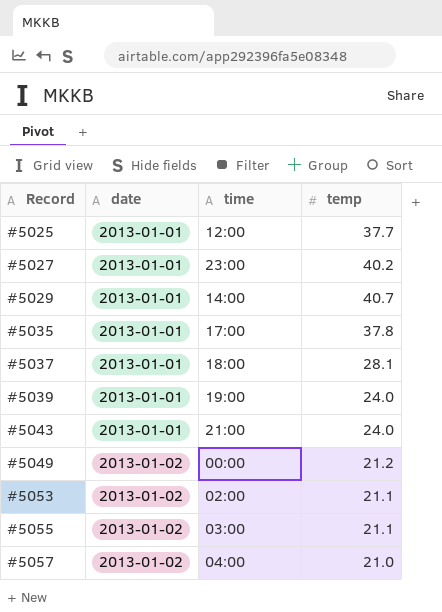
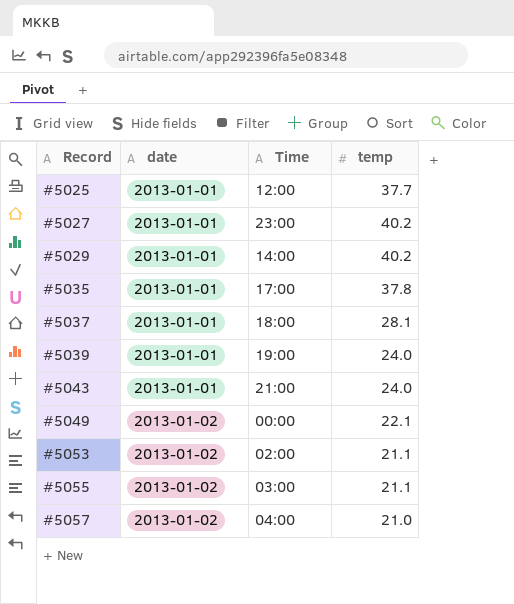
column name: time -> Time
#5029 | temp: 40.7 -> 40.2
#5049 | temp: 21.2 -> 22.1

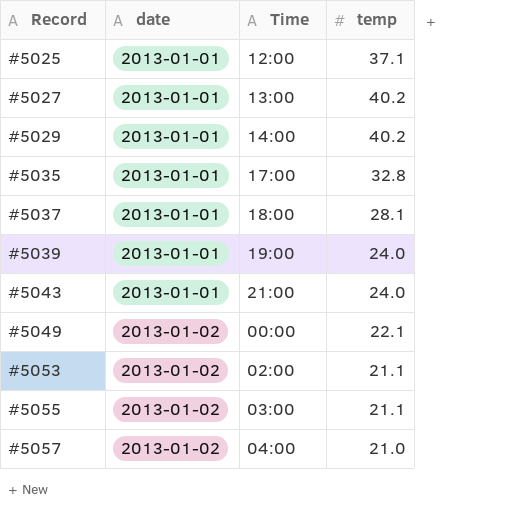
#5025 | temp: 37.7 -> 37.1
#5027 | Time: 23:00 -> 13:00
#5035 | temp: 37.8 -> 32.8

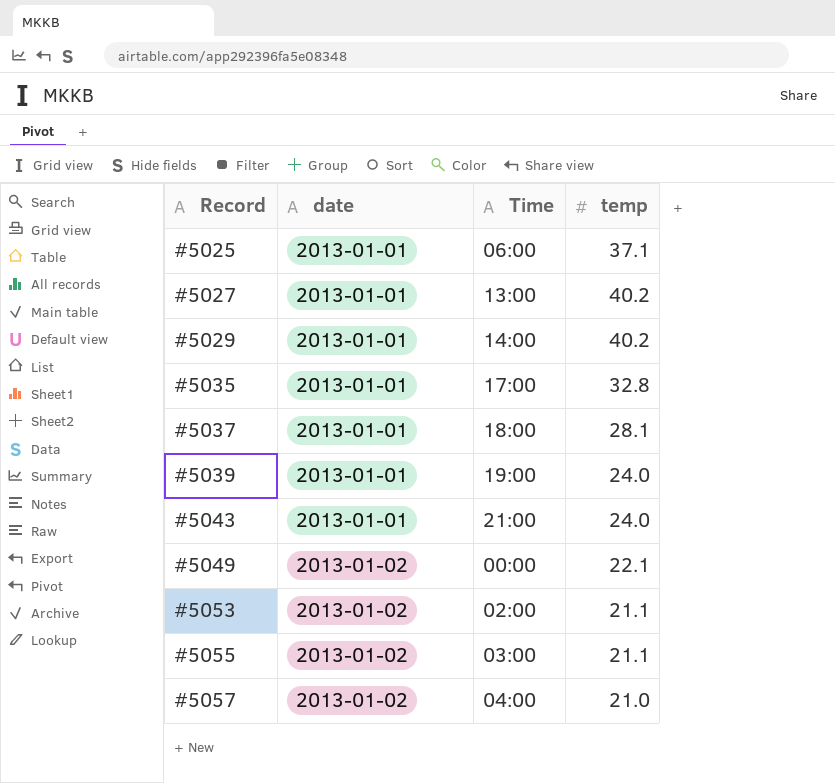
#5025 | Time: 12:00 -> 06:00

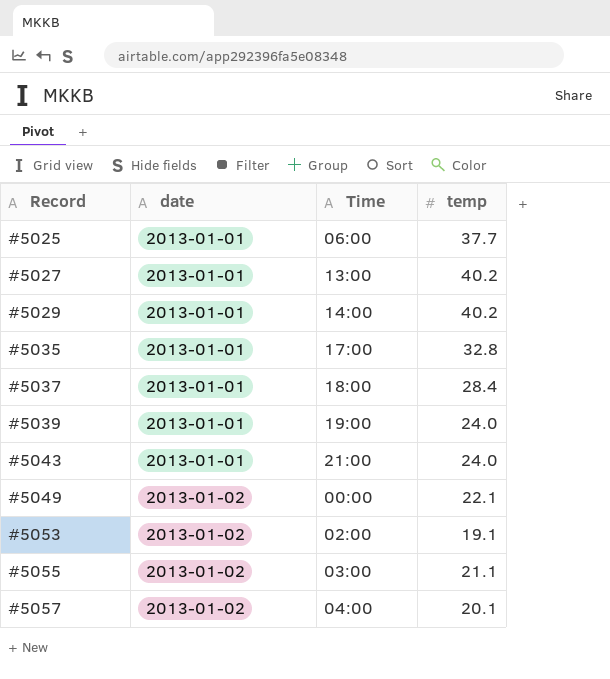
#5025 | temp: 37.1 -> 37.7
#5037 | temp: 28.1 -> 28.4
#5053 | temp: 21.1 -> 19.1
#5057 | temp: 21.0 -> 20.1

